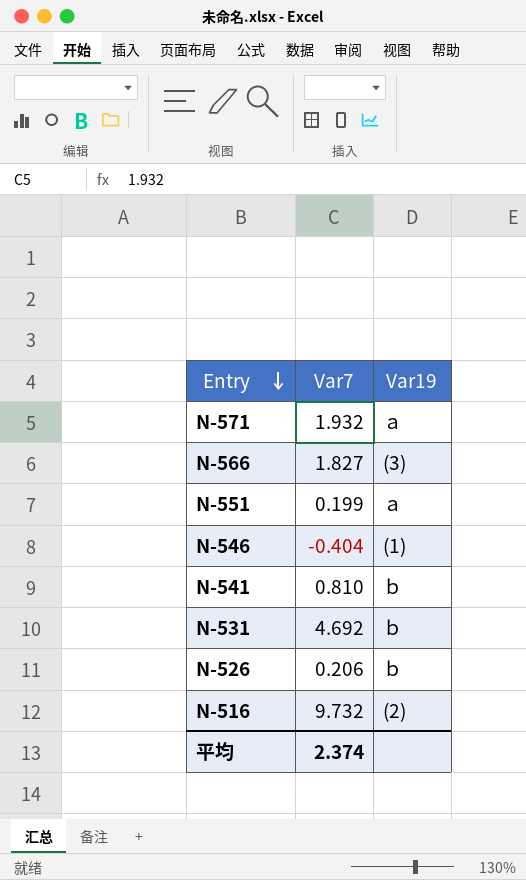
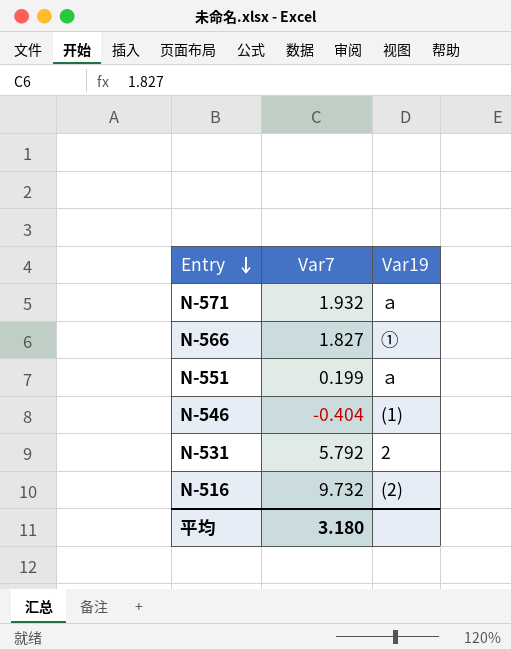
row N-541: 0.810 | ｂ -> none
row N-526: 0.206 | ｂ -> none
N-566 | Var19: (3) -> ①
N-531 | Var7: 4.692 -> 5.792
N-531 | Var19: ｂ -> 2
平均 | Var7: 2.374 -> 3.180

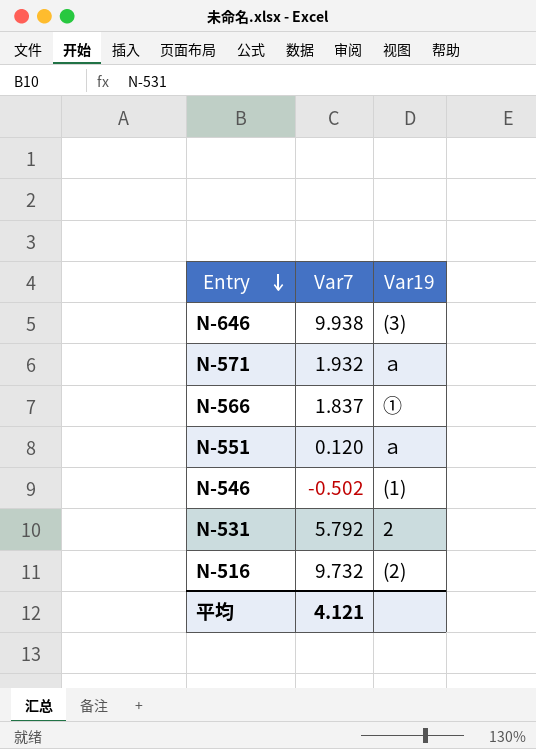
row N-646: none -> 9.938 | (3)
N-566 | Var7: 1.827 -> 1.837
N-551 | Var7: 0.199 -> 0.120
N-546 | Var7: -0.404 -> -0.502
平均 | Var7: 3.180 -> 4.121

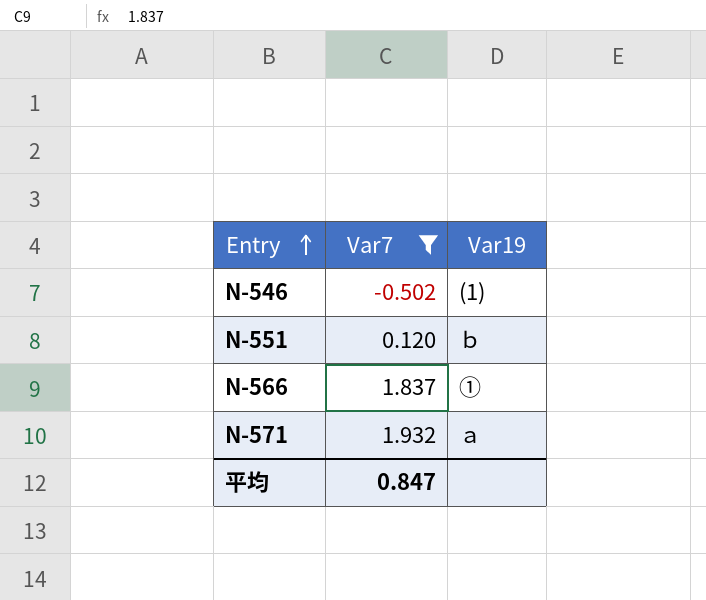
filter: none -> Var7 <= 1.932
row order: Entry descending -> Entry ascending
N-551 | Var19: ａ -> ｂ
平均 | Var7: 4.121 -> 0.847

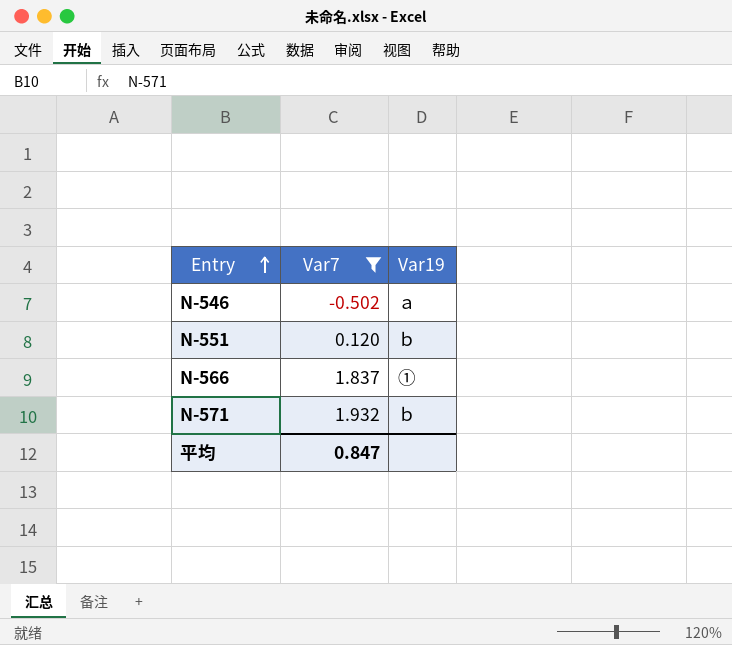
N-546 | Var19: (1) -> ａ
N-571 | Var19: ａ -> ｂ

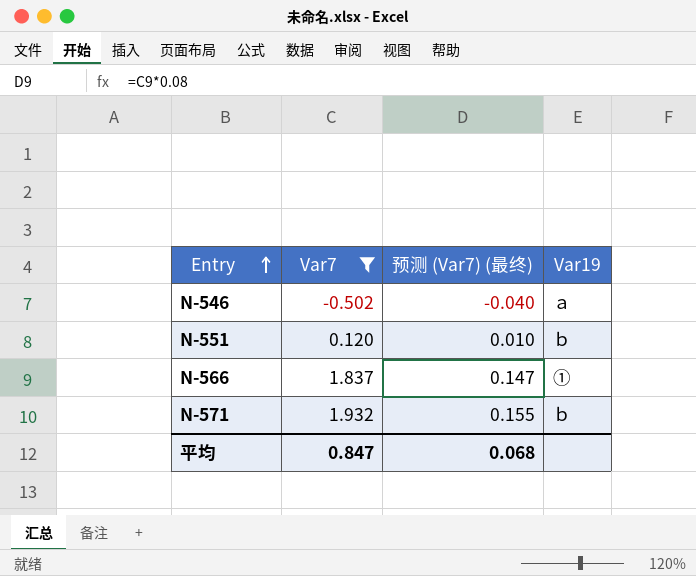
column 预测 (Var7) (最终) | formula: none -> [Var7] * 0.08

